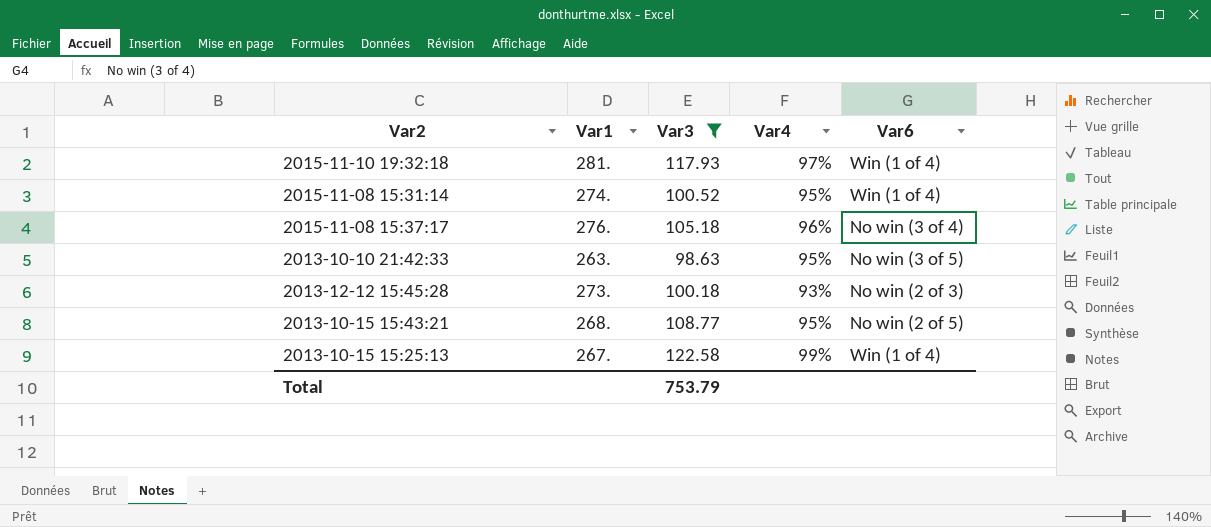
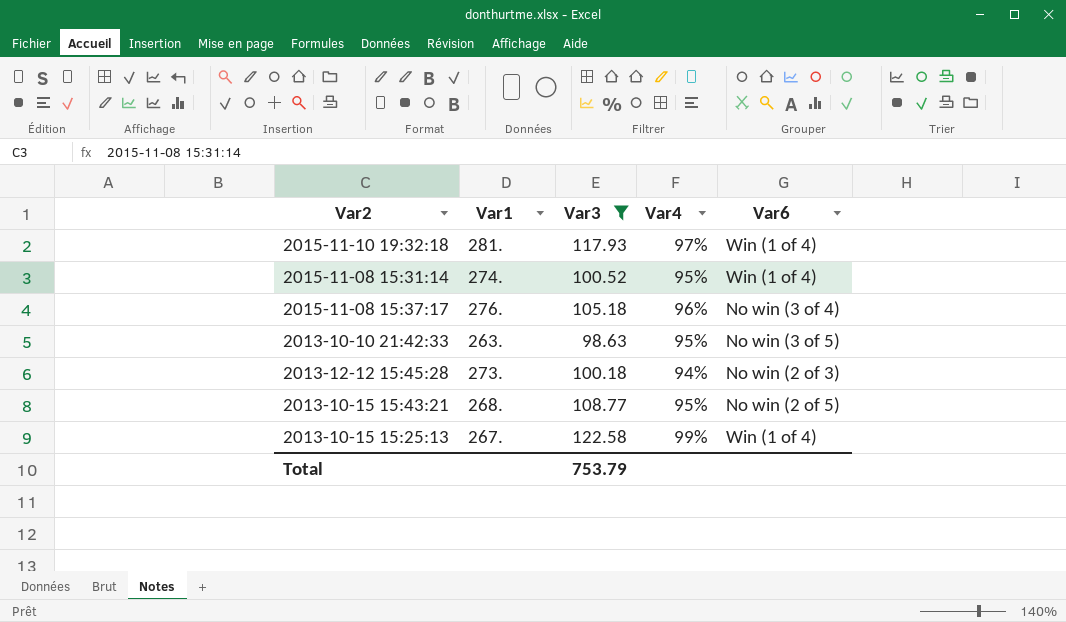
2013-12-12 15:45:28 | Var4: 93% -> 94%

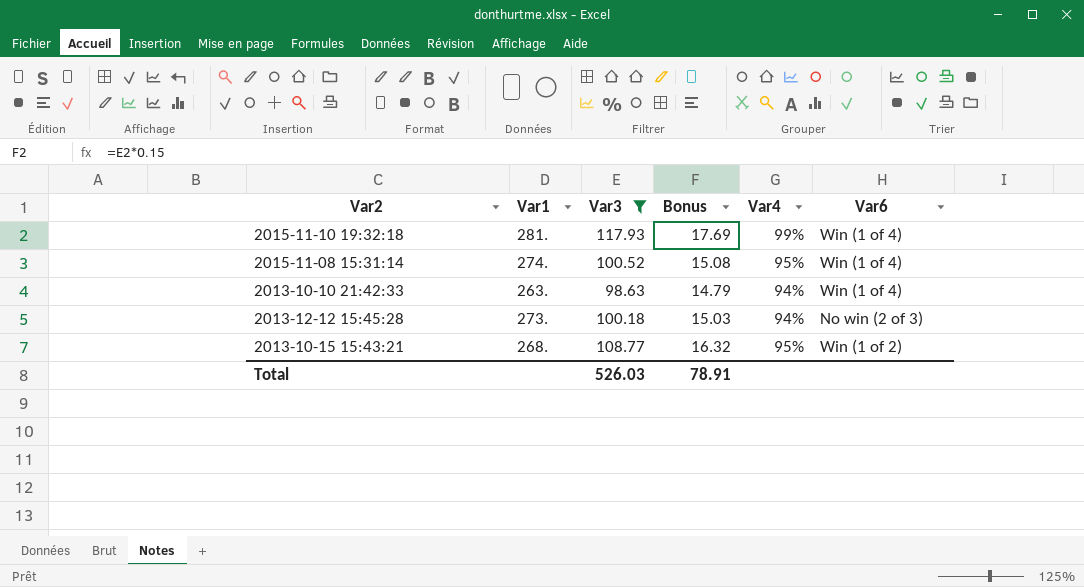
column Bonus | formula: none -> [Var3] * 0.15
row 2015-11-08 15:37:17: 276. | 105.18 | 96% | No win (3 of 4) -> none
row 2013-10-15 15:25:13: 267. | 122.58 | 99% | Win (1 of 4) -> none
2015-11-10 19:32:18 | Var4: 97% -> 99%
2013-10-10 21:42:33 | Var4: 95% -> 94%
2013-10-10 21:42:33 | Var6: No win (3 of 5) -> Win (1 of 4)
2013-10-15 15:43:21 | Var6: No win (2 of 5) -> Win (1 of 2)
Total | Var3: 753.79 -> 526.03

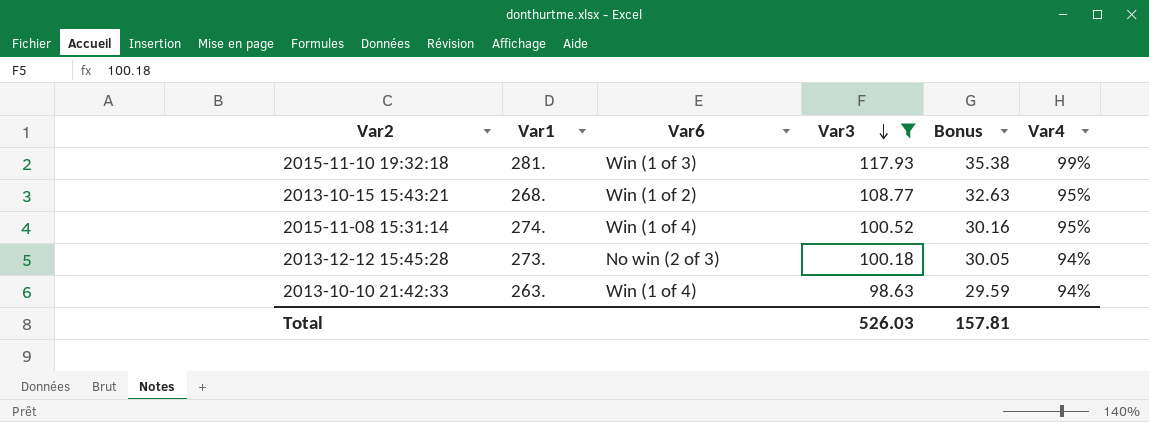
row order: none -> Var3 descending
column Var6 | position: 6 -> 3
column Bonus | formula: [Var3] * 0.15 -> [Var3] * 0.3
2015-11-10 19:32:18 | Var6: Win (1 of 4) -> Win (1 of 3)
Total | Bonus: 78.91 -> 157.81

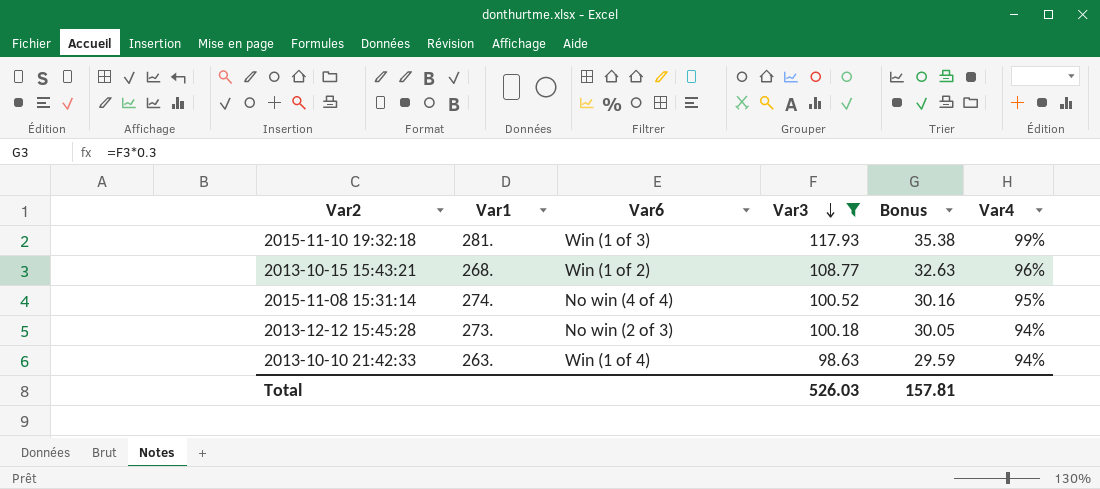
2013-10-15 15:43:21 | Var4: 95% -> 96%
2015-11-08 15:31:14 | Var6: Win (1 of 4) -> No win (4 of 4)

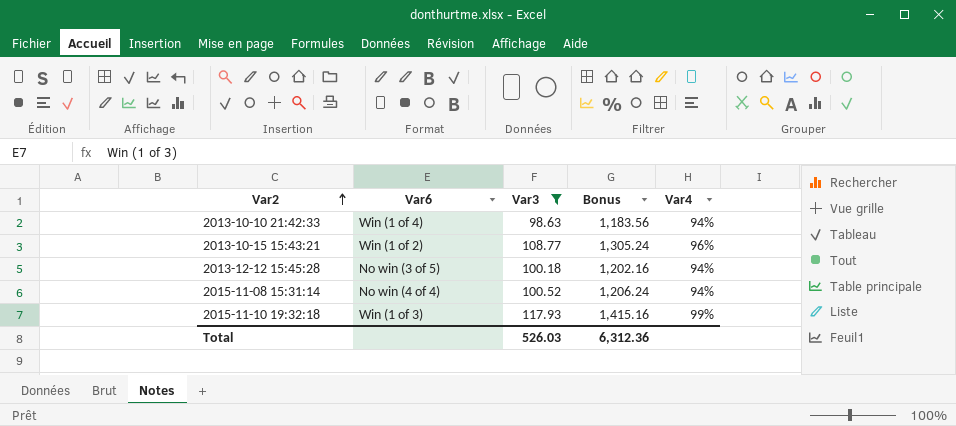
row order: Var3 descending -> Var2 ascending
column Var1 | position: 2 -> none
column Bonus | formula: [Var3] * 0.3 -> [Var3] * 12
2013-12-12 15:45:28 | Var6: No win (2 of 3) -> No win (3 of 5)
2015-11-08 15:31:14 | Var4: 95% -> 94%
Total | Bonus: 157.81 -> 6,312.36

